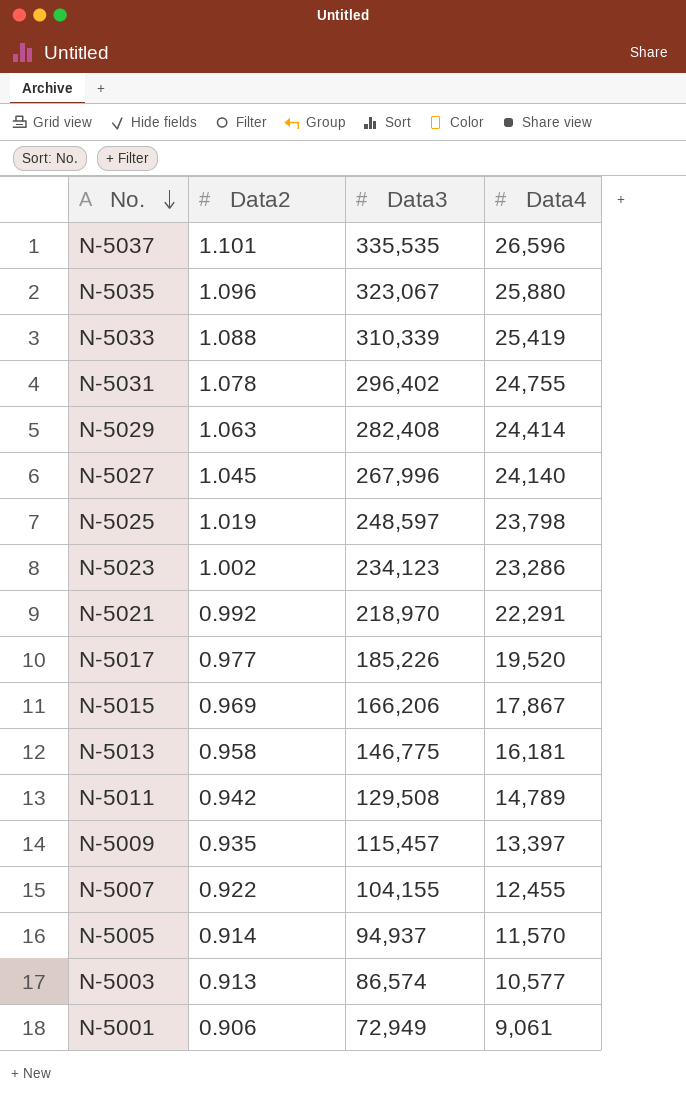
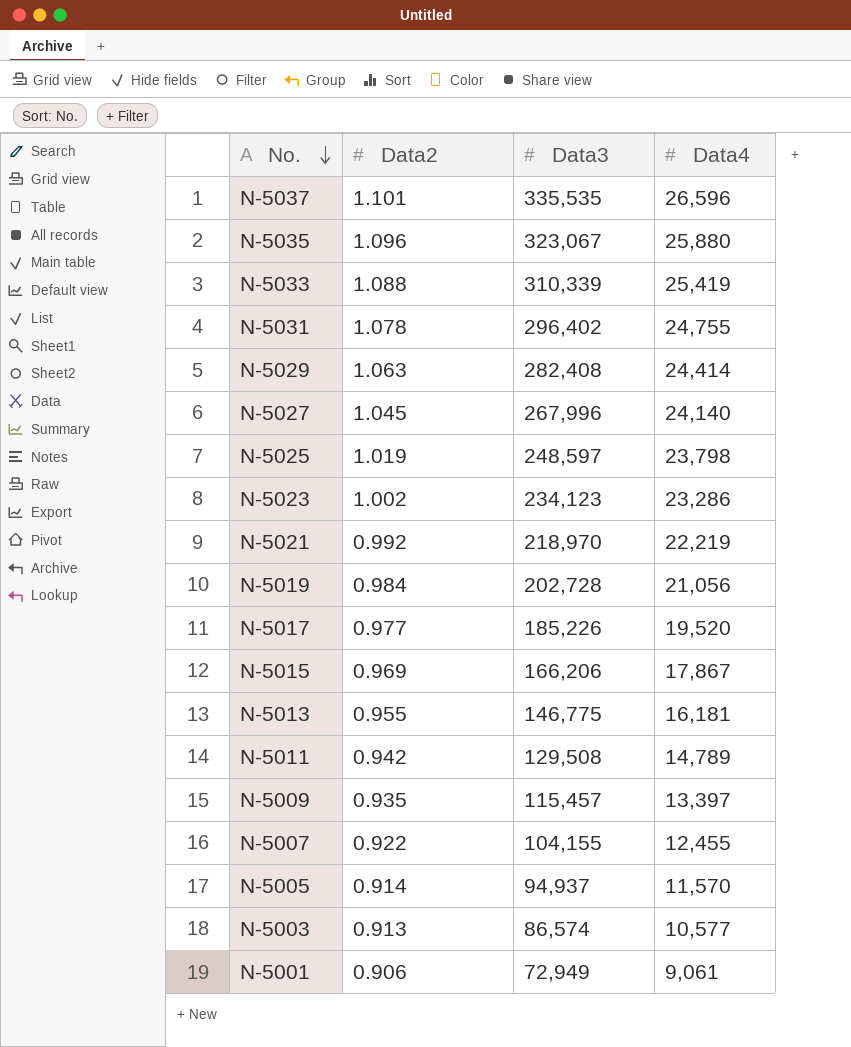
N-5021 | Data4: 22,291 -> 22,219
row N-5019: none -> 0.984 | 202,728 | 21,056
N-5013 | Data2: 0.958 -> 0.955

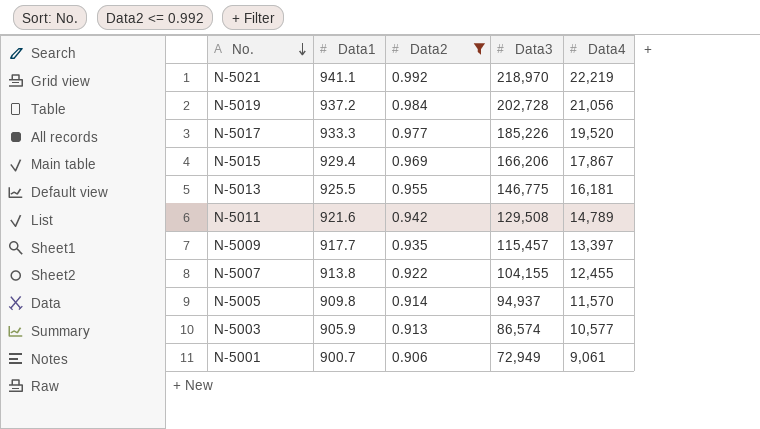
filter: none -> Data2 <= 0.992
column Data1 | position: none -> 2

